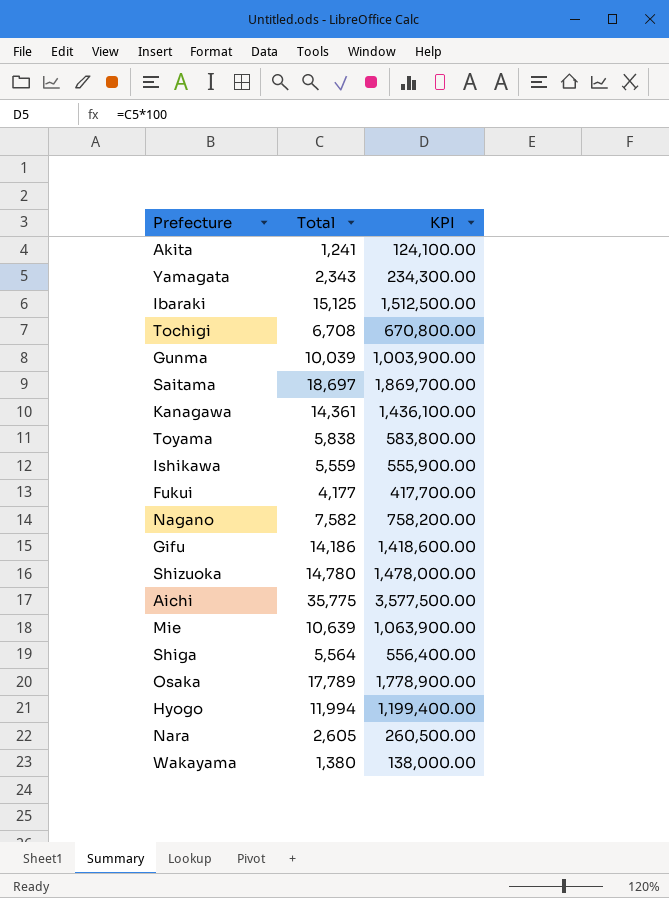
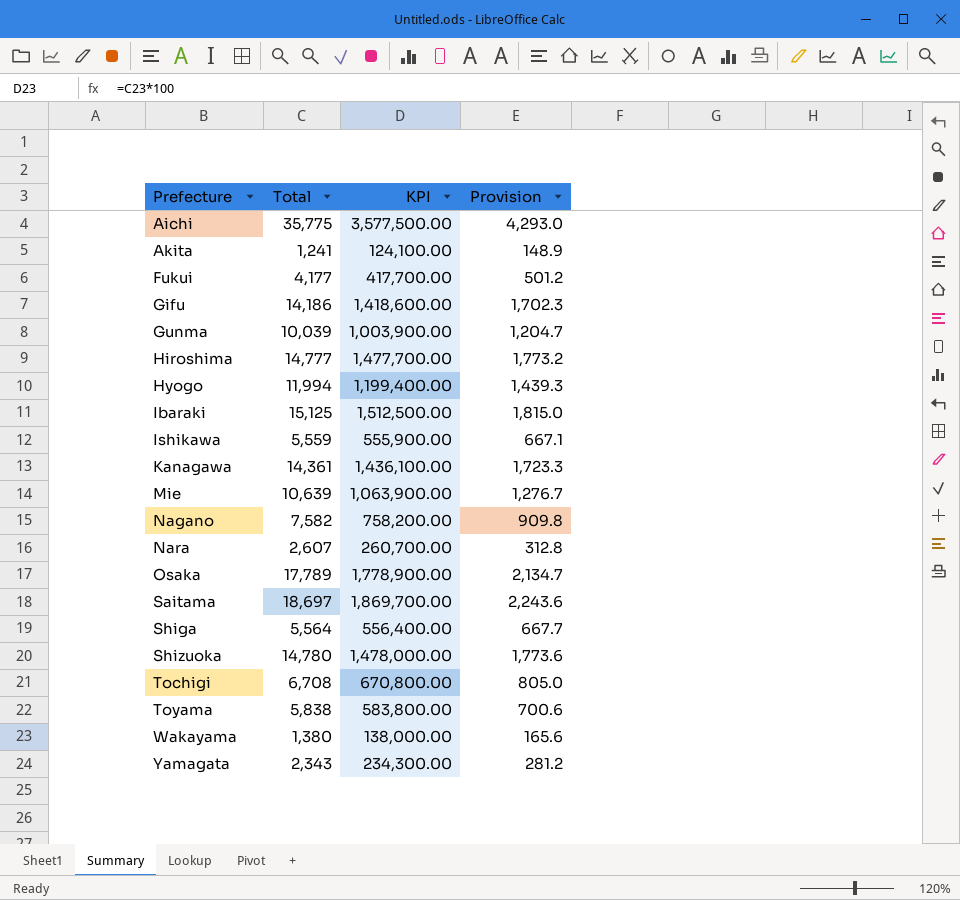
row order: none -> Prefecture ascending
column Provision | formula: none -> [Total] * 0.12
row Hiroshima: none -> 14,777 | 1,477,700.00 | 1,773.2
Nara | Total: 2,605 -> 2,607
Nara | KPI: 260,500.00 -> 260,700.00

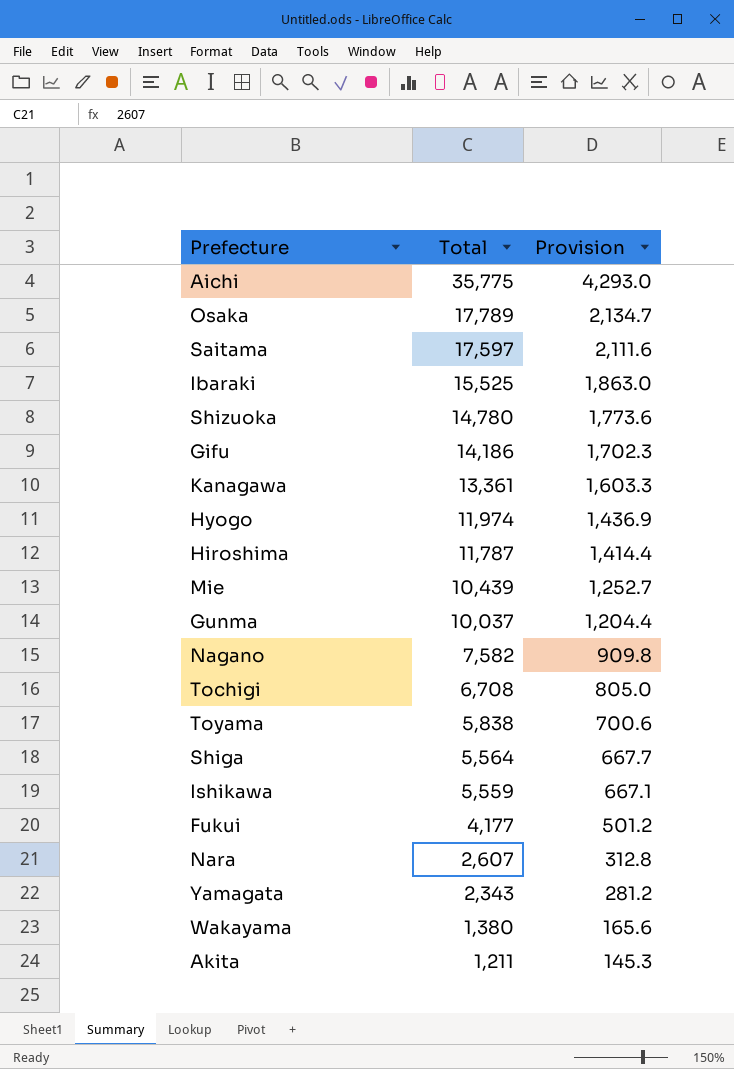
row order: Prefecture ascending -> Total descending
column KPI | formula: [Total] * 100 -> none
Saitama | Total: 18,697 -> 17,597
Saitama | Provision: 2,243.6 -> 2,111.6
Ibaraki | Total: 15,125 -> 15,525
Ibaraki | Provision: 1,815.0 -> 1,863.0
Kanagawa | Total: 14,361 -> 13,361
Kanagawa | Provision: 1,723.3 -> 1,603.3
Hyogo | Total: 11,994 -> 11,974
Hyogo | Provision: 1,439.3 -> 1,436.9
Hiroshima | Total: 14,777 -> 11,787
Hiroshima | Provision: 1,773.2 -> 1,414.4
Mie | Total: 10,639 -> 10,439
Mie | Provision: 1,276.7 -> 1,252.7
Gunma | Total: 10,039 -> 10,037
Gunma | Provision: 1,204.7 -> 1,204.4
Akita | Total: 1,241 -> 1,211
Akita | Provision: 148.9 -> 145.3

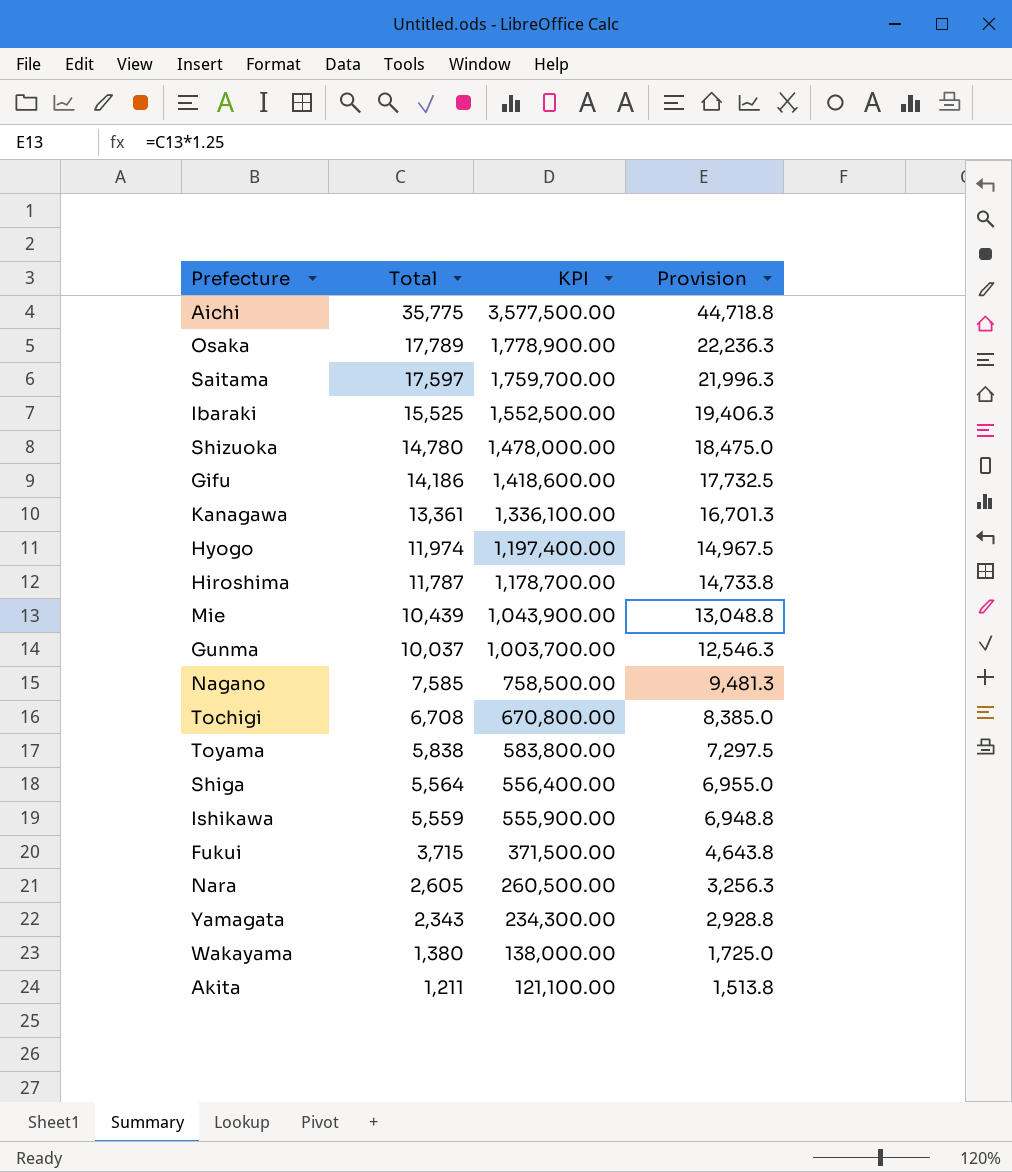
column KPI | formula: none -> [Total] * 100
column Provision | formula: [Total] * 0.12 -> [Total] * 1.25
Nagano | Total: 7,582 -> 7,585
Fukui | Total: 4,177 -> 3,715
Nara | Total: 2,607 -> 2,605

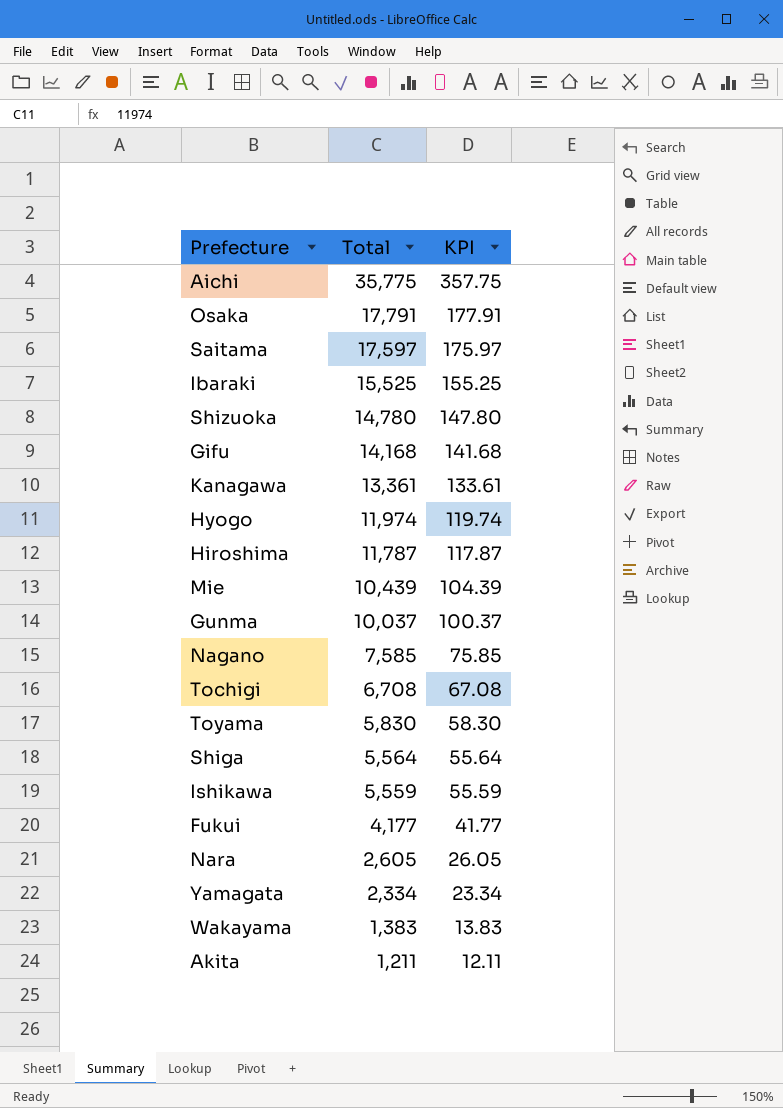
column Provision | formula: [Total] * 1.25 -> none
column KPI | formula: [Total] * 100 -> [Total] * 0.01
Osaka | Total: 17,789 -> 17,791
Gifu | Total: 14,186 -> 14,168
Toyama | Total: 5,838 -> 5,830
Fukui | Total: 3,715 -> 4,177
Yamagata | Total: 2,343 -> 2,334
Wakayama | Total: 1,380 -> 1,383

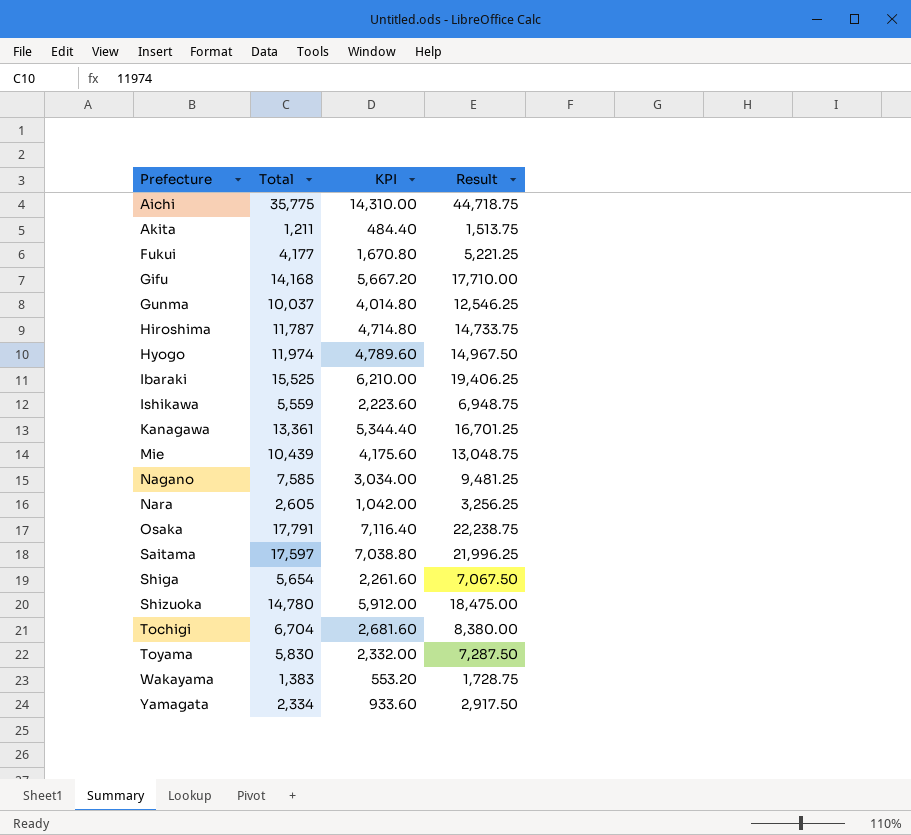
row order: Total descending -> Prefecture ascending
column KPI | formula: [Total] * 0.01 -> [Total] * 0.4
column Result | formula: none -> [Total] * 1.25
Shiga | Total: 5,564 -> 5,654
Tochigi | Total: 6,708 -> 6,704

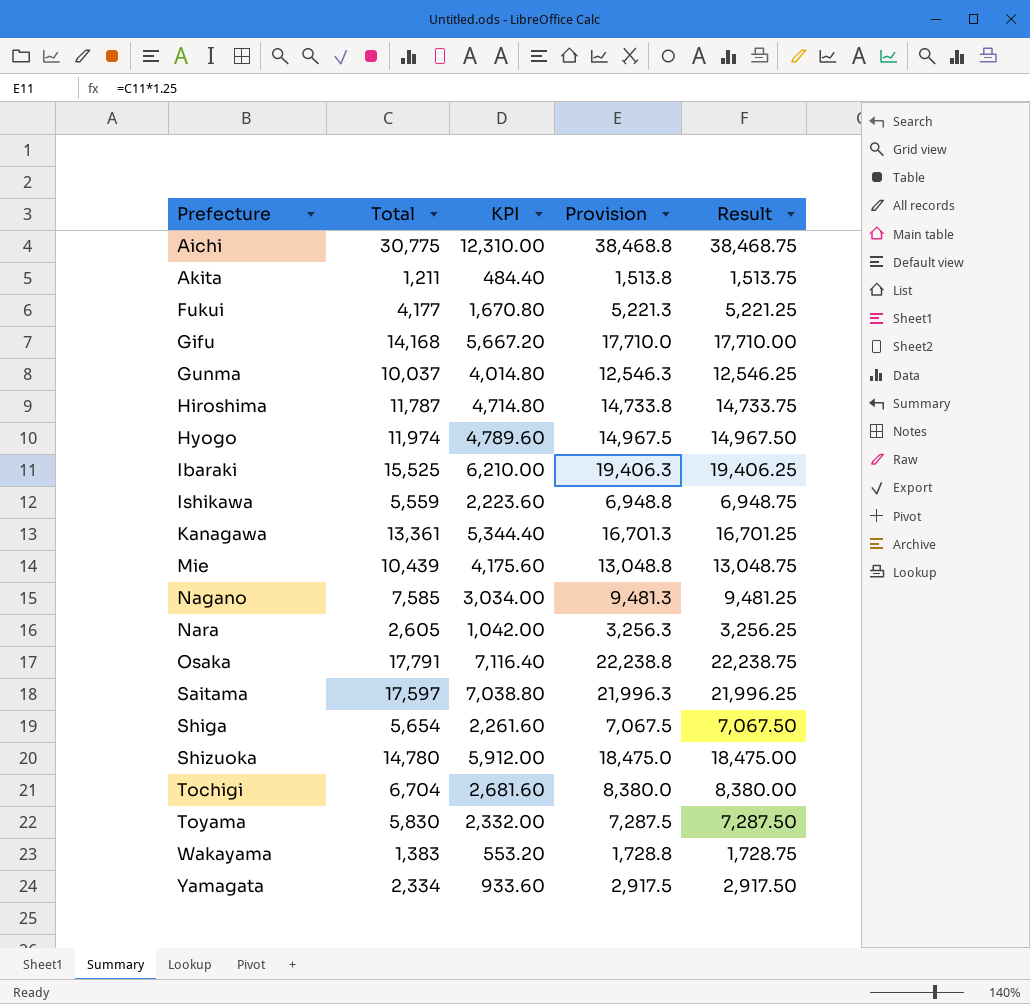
column Provision | formula: none -> [Total] * 1.25
Aichi | Total: 35,775 -> 30,775
Aichi | KPI: 14,310.00 -> 12,310.00
Aichi | Result: 44,718.75 -> 38,468.75

